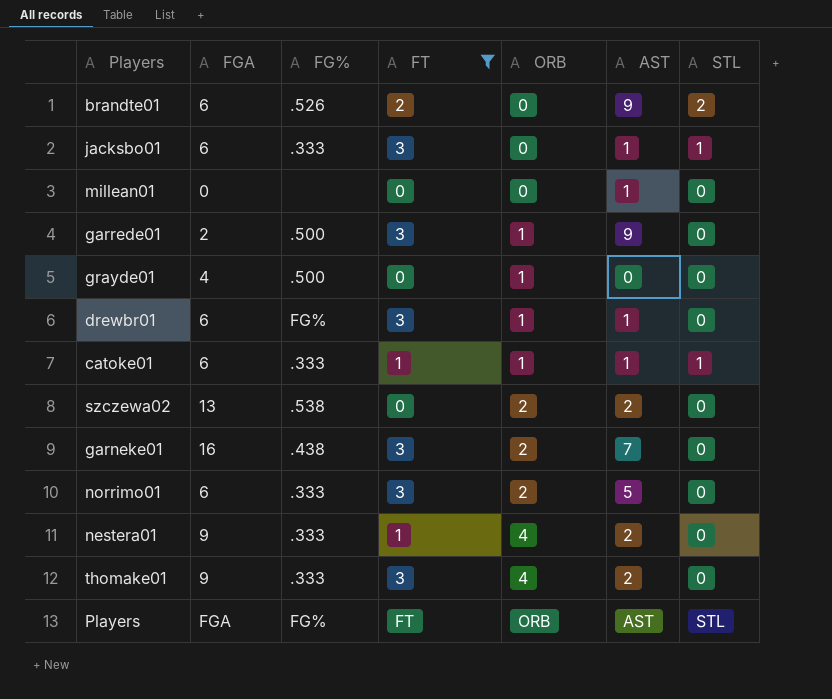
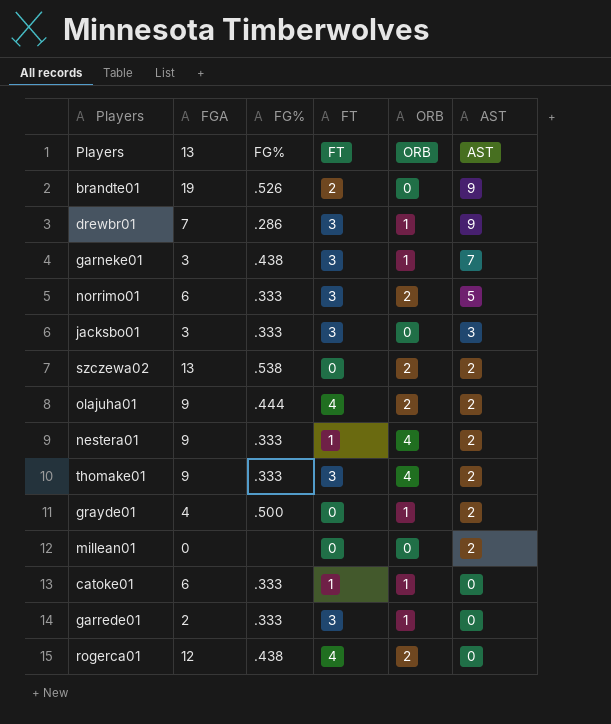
filter: FT != 4 -> none
row order: ORB ascending -> AST descending
column STL | position: 7 -> none
Players | FGA: FGA -> 13
brandte01 | FGA: 6 -> 19
drewbr01 | FGA: 6 -> 7
drewbr01 | FG%: FG% -> .286
drewbr01 | AST: 1 -> 9
garneke01 | FGA: 16 -> 3
garneke01 | ORB: 2 -> 1
jacksbo01 | FGA: 6 -> 3
jacksbo01 | AST: 1 -> 3
grayde01 | AST: 0 -> 2
millean01 | AST: 1 -> 2
catoke01 | AST: 1 -> 0
garrede01 | FG%: .500 -> .333
garrede01 | AST: 9 -> 0

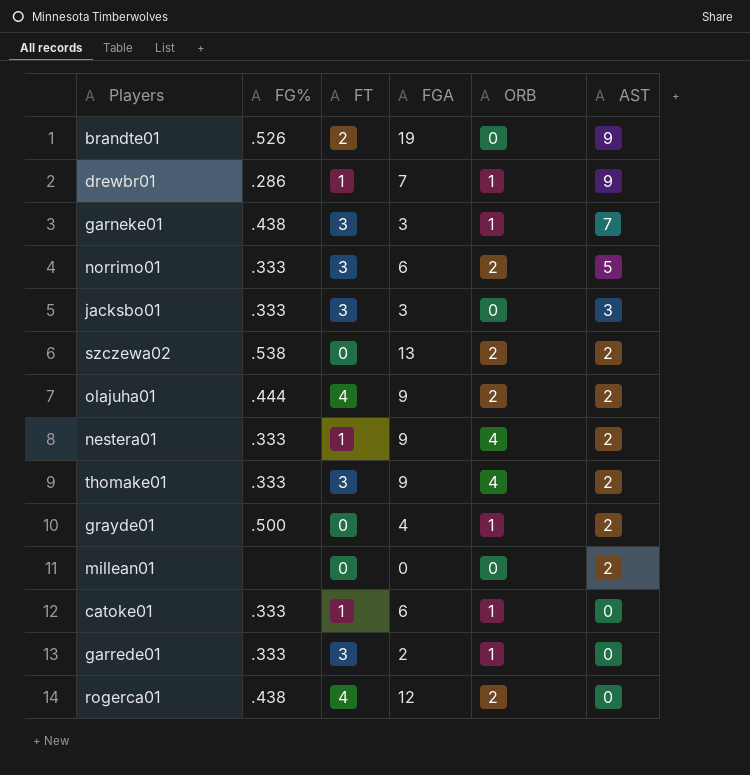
column FGA | position: 2 -> 4
row Players: 13 | FG% | FT | ORB | AST -> none
drewbr01 | FT: 3 -> 1

